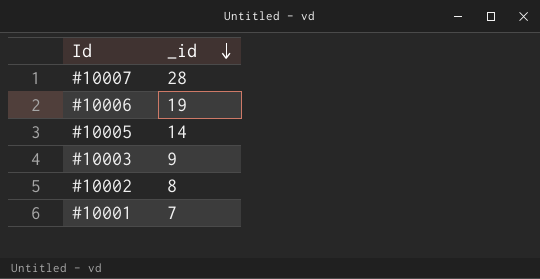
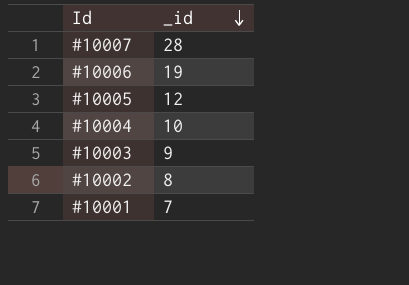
#10005 | _id: 14 -> 12
row #10004: none -> 10

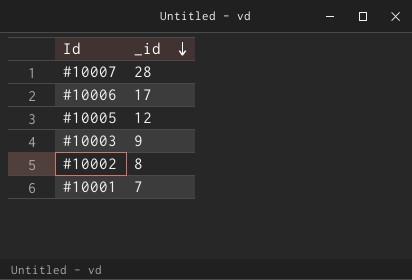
row #10004: 10 -> none
#10006 | _id: 19 -> 17

